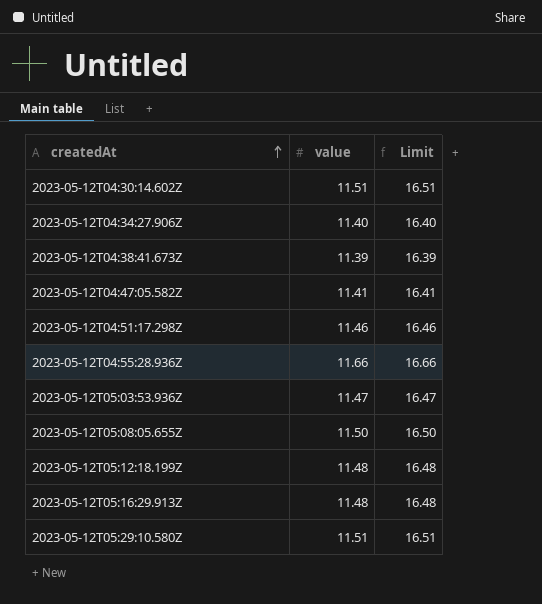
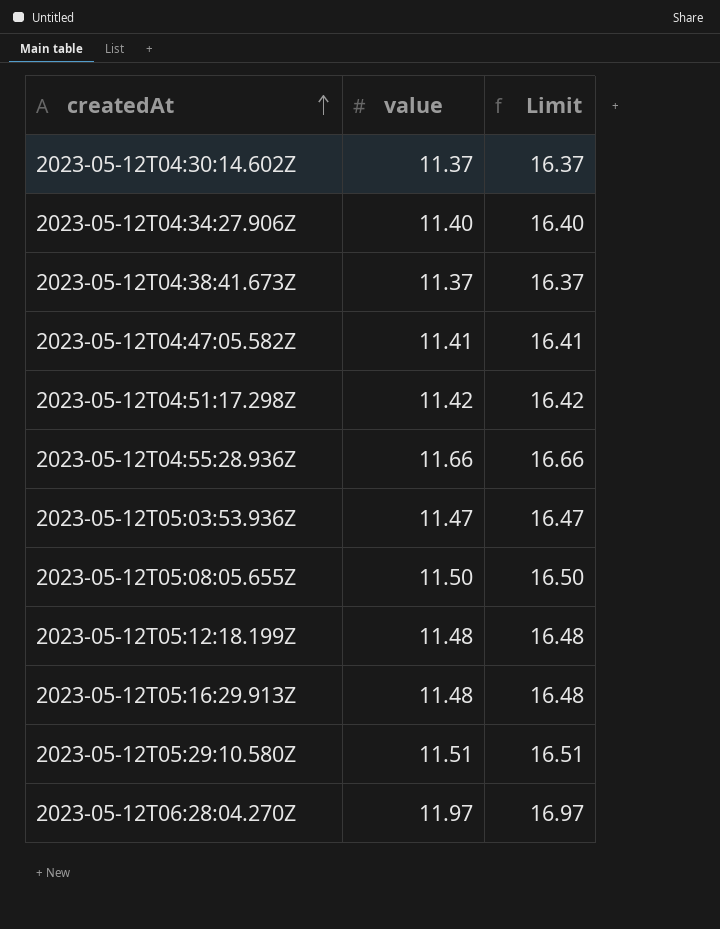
2023-05-12T04:30:14.602Z | value: 11.51 -> 11.37
2023-05-12T04:30:14.602Z | Limit: 16.51 -> 16.37
2023-05-12T04:38:41.673Z | value: 11.39 -> 11.37
2023-05-12T04:38:41.673Z | Limit: 16.39 -> 16.37
2023-05-12T04:51:17.298Z | value: 11.46 -> 11.42
2023-05-12T04:51:17.298Z | Limit: 16.46 -> 16.42
row 2023-05-12T06:28:04.270Z: none -> 11.97 | 16.97

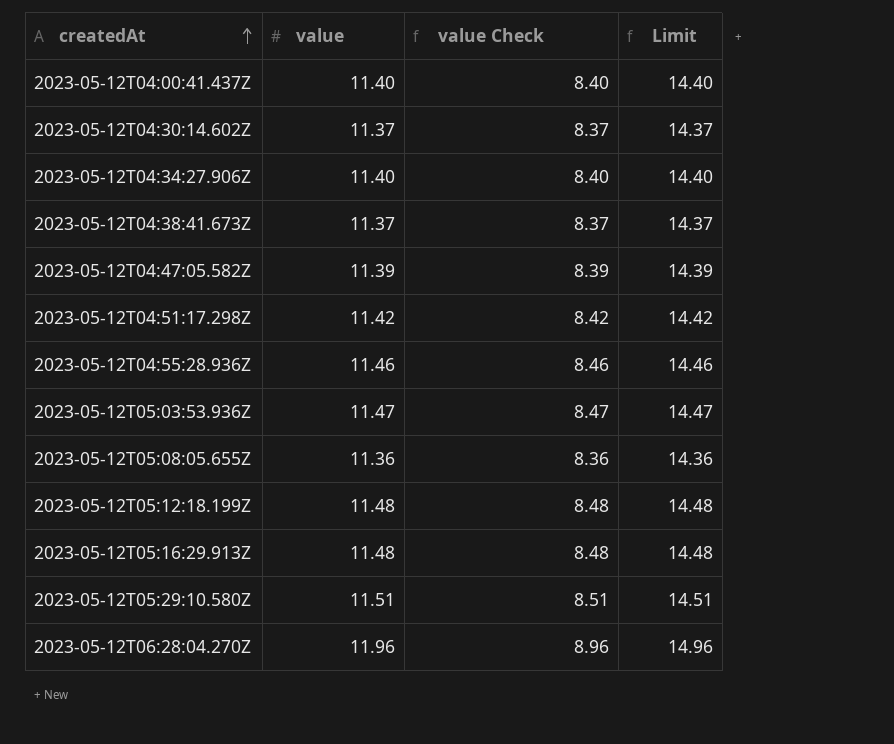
column value Check | formula: none -> [value] - 3
column Limit | formula: [value] + 5 -> [value] + 3
row 2023-05-12T04:00:41.437Z: none -> 11.40 | 8.40 | 14.40
2023-05-12T04:47:05.582Z | value: 11.41 -> 11.39
2023-05-12T04:55:28.936Z | value: 11.66 -> 11.46
2023-05-12T05:08:05.655Z | value: 11.50 -> 11.36
2023-05-12T06:28:04.270Z | value: 11.97 -> 11.96

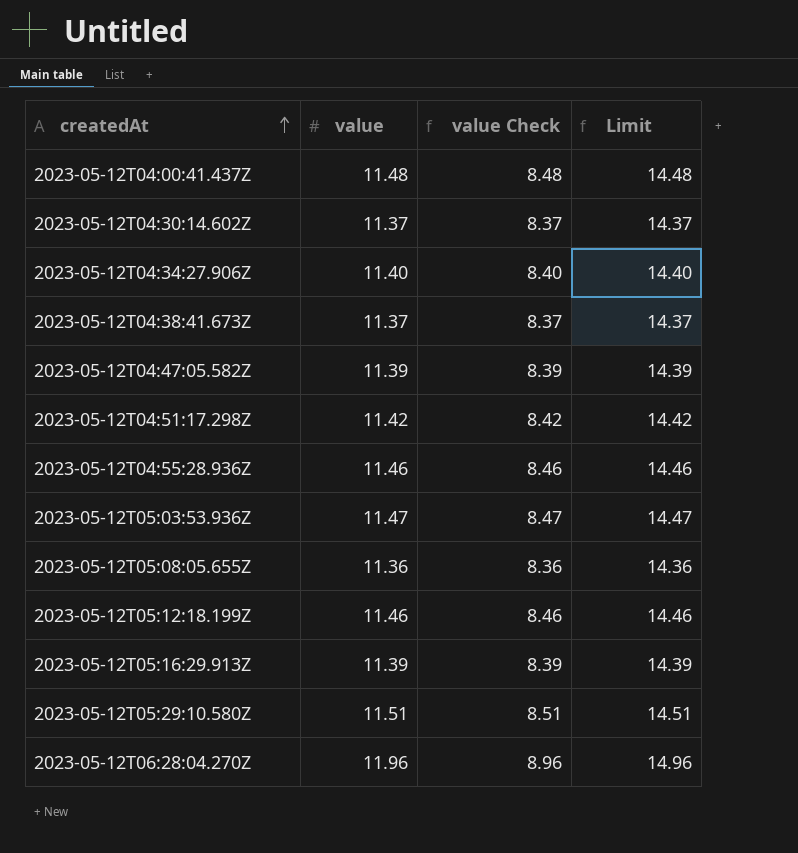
2023-05-12T04:00:41.437Z | value: 11.40 -> 11.48
2023-05-12T04:00:41.437Z | value Check: 8.40 -> 8.48
2023-05-12T04:00:41.437Z | Limit: 14.40 -> 14.48
2023-05-12T05:12:18.199Z | value: 11.48 -> 11.46
2023-05-12T05:12:18.199Z | value Check: 8.48 -> 8.46
2023-05-12T05:12:18.199Z | Limit: 14.48 -> 14.46
2023-05-12T05:16:29.913Z | value: 11.48 -> 11.39
2023-05-12T05:16:29.913Z | value Check: 8.48 -> 8.39
2023-05-12T05:16:29.913Z | Limit: 14.48 -> 14.39

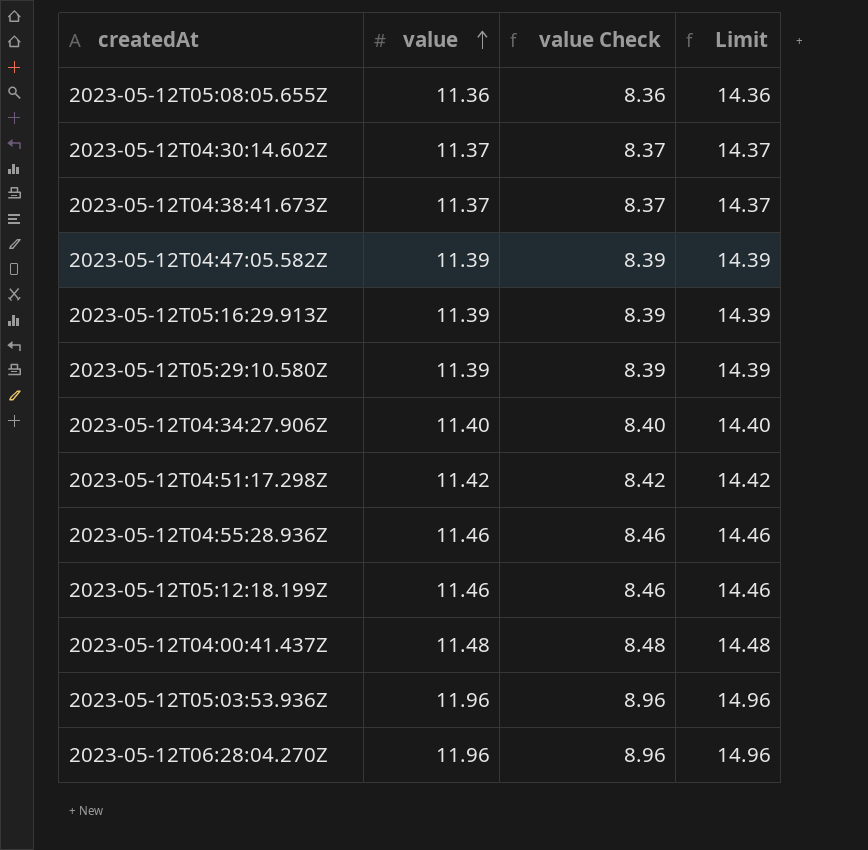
row order: createdAt ascending -> value ascending
2023-05-12T05:29:10.580Z | value: 11.51 -> 11.39
2023-05-12T05:29:10.580Z | value Check: 8.51 -> 8.39
2023-05-12T05:29:10.580Z | Limit: 14.51 -> 14.39
2023-05-12T05:03:53.936Z | value: 11.47 -> 11.96
2023-05-12T05:03:53.936Z | value Check: 8.47 -> 8.96
2023-05-12T05:03:53.936Z | Limit: 14.47 -> 14.96

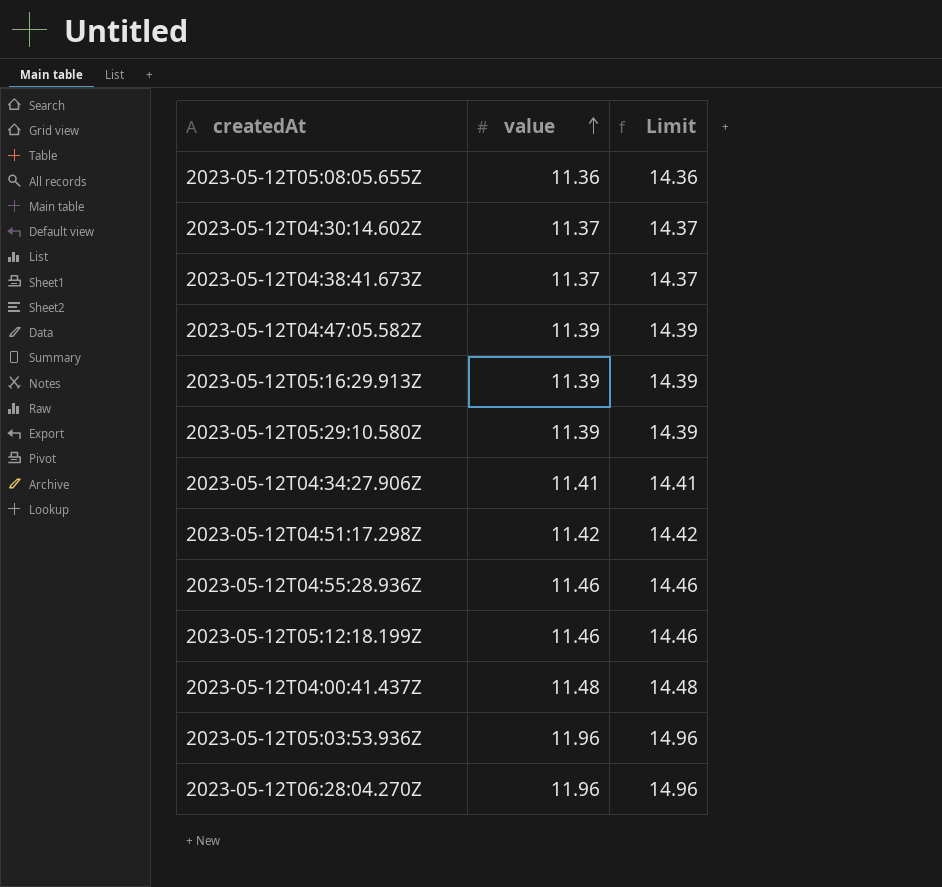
column value Check | formula: [value] - 3 -> none
2023-05-12T04:34:27.906Z | value: 11.40 -> 11.41
2023-05-12T04:34:27.906Z | Limit: 14.40 -> 14.41

